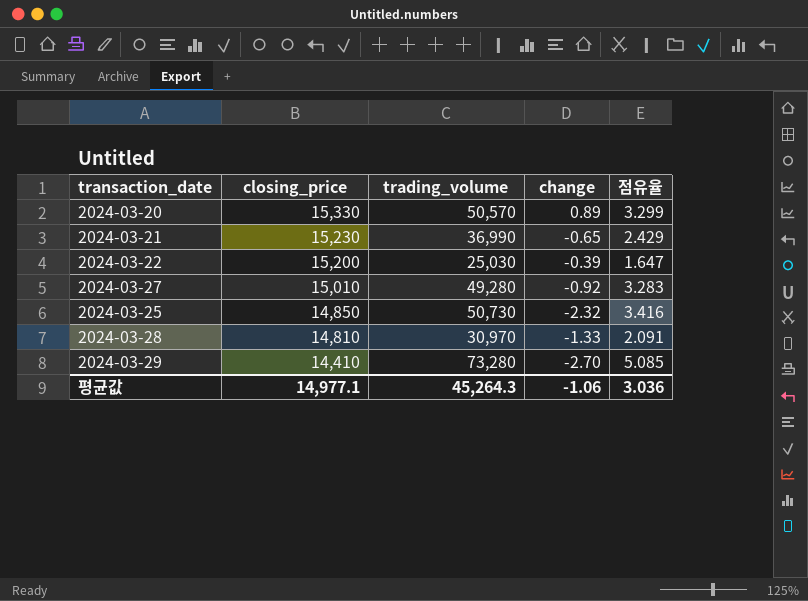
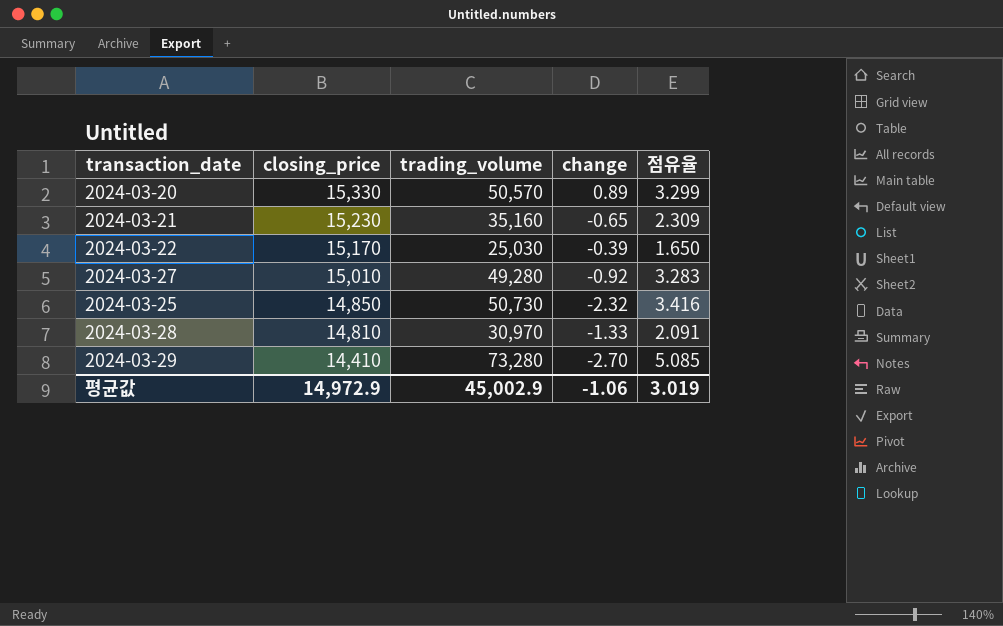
2024-03-21 | trading_volume: 36,990 -> 35,160
2024-03-21 | 점유율: 2.429 -> 2.309
2024-03-22 | closing_price: 15,200 -> 15,170
2024-03-22 | 점유율: 1.647 -> 1.650
평균값 | closing_price: 14,977.1 -> 14,972.9
평균값 | trading_volume: 45,264.3 -> 45,002.9
평균값 | 점유율: 3.036 -> 3.019

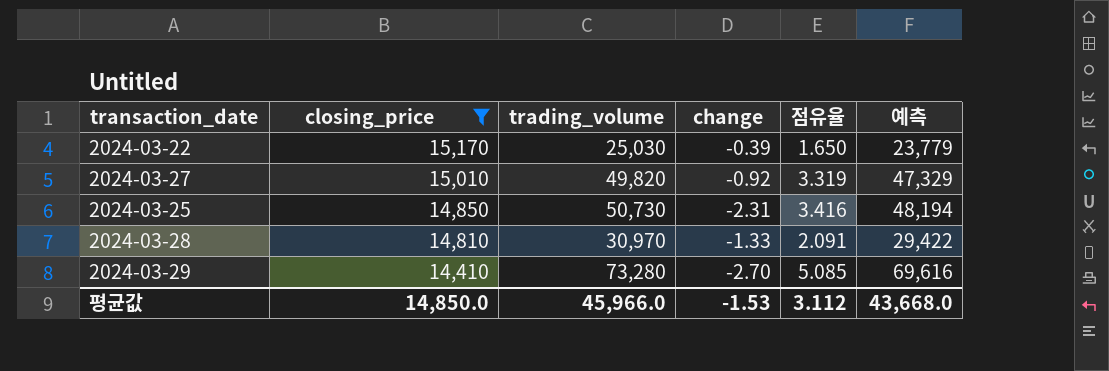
filter: none -> closing_price <= 15,170
column 예측 | formula: none -> [trading_volume] * 0.95
2024-03-27 | trading_volume: 49,280 -> 49,820
2024-03-27 | 점유율: 3.283 -> 3.319
2024-03-25 | change: -2.32 -> -2.31
평균값 | closing_price: 14,972.9 -> 14,850.0
평균값 | trading_volume: 45,002.9 -> 45,966.0
평균값 | change: -1.06 -> -1.53
평균값 | 점유율: 3.019 -> 3.112

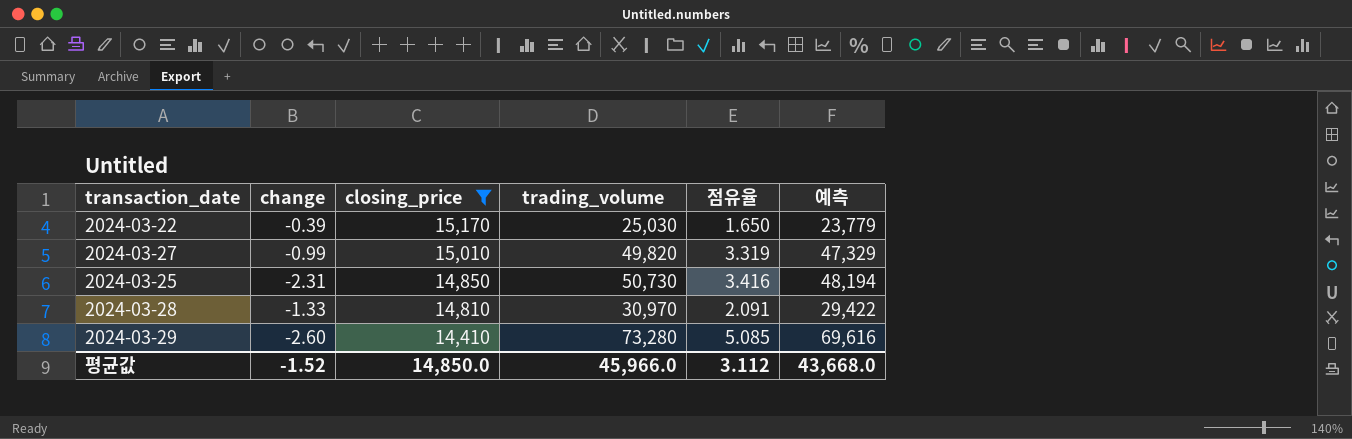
column change | position: 4 -> 2
2024-03-27 | change: -0.92 -> -0.99
2024-03-29 | change: -2.70 -> -2.60
평균값 | change: -1.53 -> -1.52

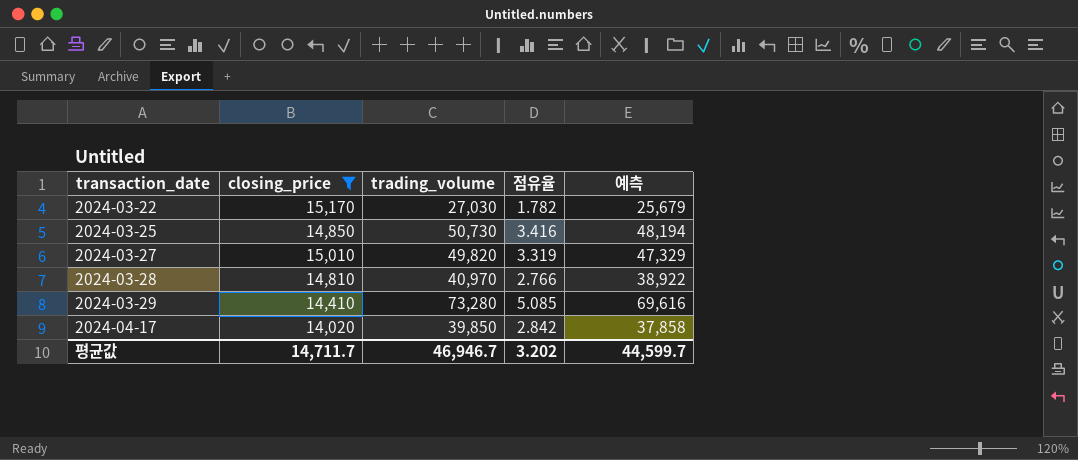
row order: closing_price descending -> transaction_date ascending
column change | position: 2 -> none
2024-03-22 | trading_volume: 25,030 -> 27,030
2024-03-22 | 점유율: 1.650 -> 1.782
2024-03-22 | 예측: 23,779 -> 25,679
2024-03-28 | trading_volume: 30,970 -> 40,970
2024-03-28 | 점유율: 2.091 -> 2.766
2024-03-28 | 예측: 29,422 -> 38,922
row 2024-04-17: none -> 14,020 | 39,850 | 2.842 | 37,858
평균값 | closing_price: 14,850.0 -> 14,711.7
평균값 | trading_volume: 45,966.0 -> 46,946.7
평균값 | 점유율: 3.112 -> 3.202
평균값 | 예측: 43,668.0 -> 44,599.7

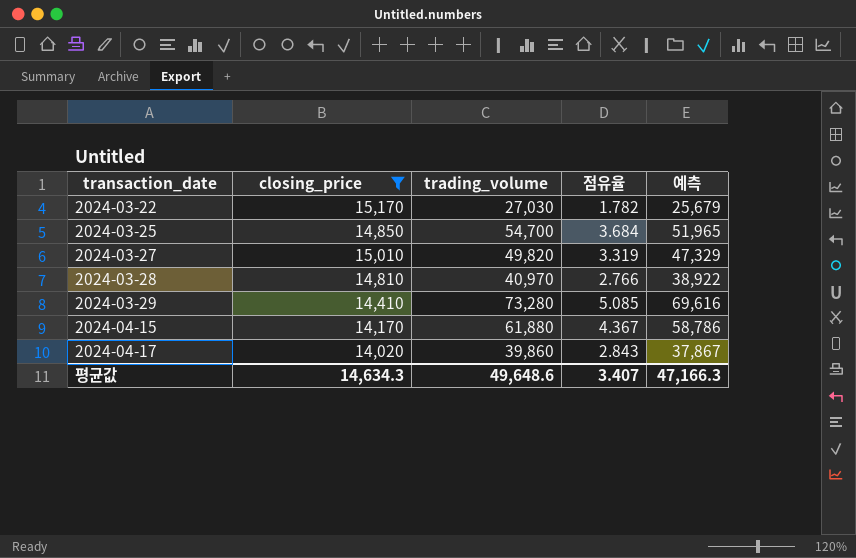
2024-03-25 | trading_volume: 50,730 -> 54,700
2024-03-25 | 점유율: 3.416 -> 3.684
2024-03-25 | 예측: 48,194 -> 51,965
row 2024-04-15: none -> 14,170 | 61,880 | 4.367 | 58,786
2024-04-17 | trading_volume: 39,850 -> 39,860
2024-04-17 | 점유율: 2.842 -> 2.843
2024-04-17 | 예측: 37,858 -> 37,867
평균값 | closing_price: 14,711.7 -> 14,634.3
평균값 | trading_volume: 46,946.7 -> 49,648.6
평균값 | 점유율: 3.202 -> 3.407
평균값 | 예측: 44,599.7 -> 47,166.3

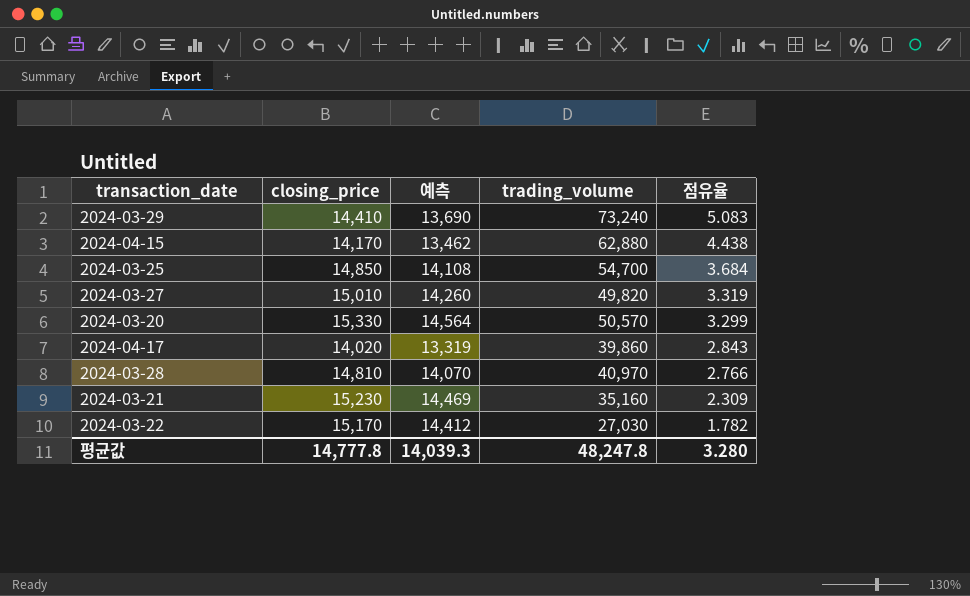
filter: closing_price <= 15,170 -> none
row order: transaction_date ascending -> 점유율 descending
column 예측 | formula: [trading_volume] * 0.95 -> [closing_price] * 0.95
column 예측 | position: 5 -> 3
2024-03-29 | trading_volume: 73,280 -> 73,240
2024-03-29 | 점유율: 5.085 -> 5.083
2024-04-15 | trading_volume: 61,880 -> 62,880
2024-04-15 | 점유율: 4.367 -> 4.438
평균값 | closing_price: 14,634.3 -> 14,777.8
평균값 | 예측: 47,166.3 -> 14,039.3
평균값 | trading_volume: 49,648.6 -> 48,247.8
평균값 | 점유율: 3.407 -> 3.280

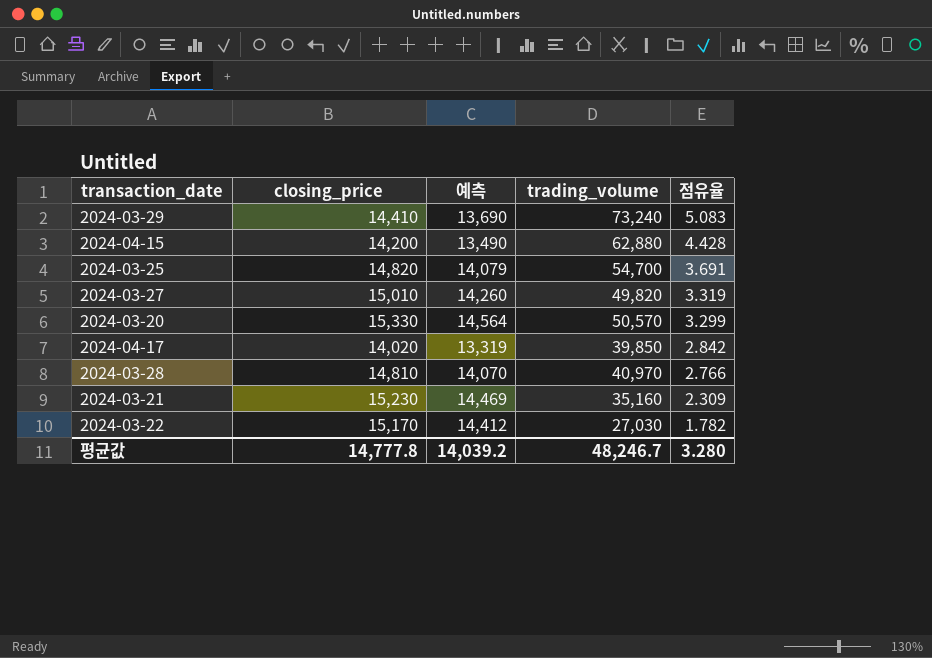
2024-04-15 | closing_price: 14,170 -> 14,200
2024-04-15 | 예측: 13,462 -> 13,490
2024-04-15 | 점유율: 4.438 -> 4.428
2024-03-25 | closing_price: 14,850 -> 14,820
2024-03-25 | 예측: 14,108 -> 14,079
2024-03-25 | 점유율: 3.684 -> 3.691
2024-04-17 | trading_volume: 39,860 -> 39,850
2024-04-17 | 점유율: 2.843 -> 2.842
평균값 | 예측: 14,039.3 -> 14,039.2
평균값 | trading_volume: 48,247.8 -> 48,246.7

